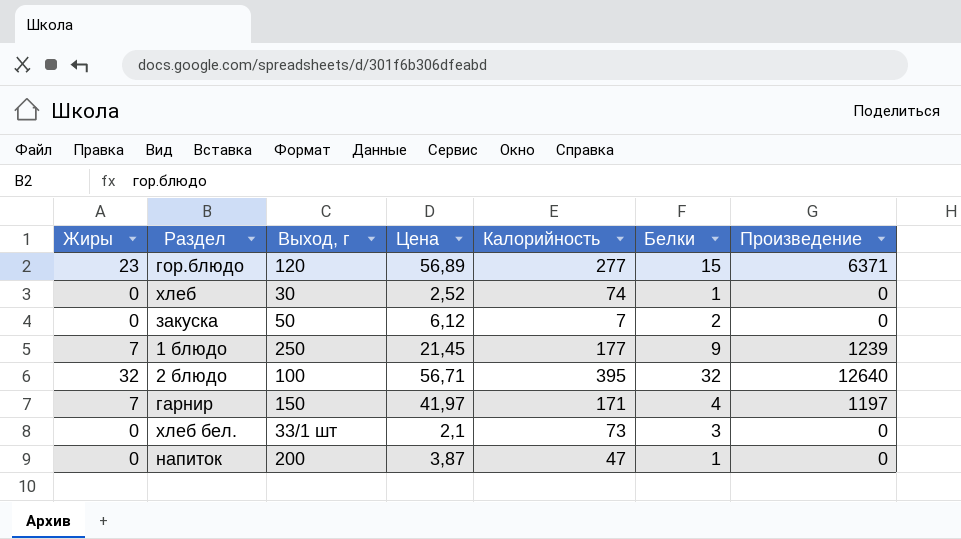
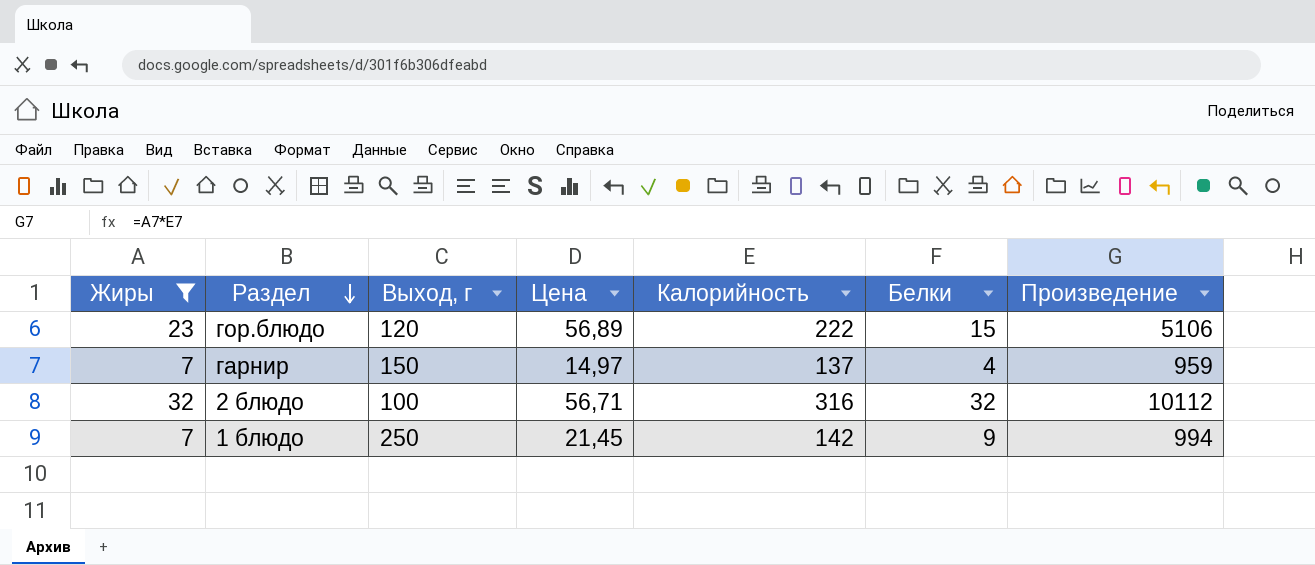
filter: none -> Жиры != 0
row order: none -> Раздел descending
гор.блюдо | Калорийность: 277 -> 222
гор.блюдо | Произведение: 6371 -> 5106
гарнир | Цена: 41,97 -> 14,97
гарнир | Калорийность: 171 -> 137
гарнир | Произведение: 1197 -> 959
2 блюдо | Калорийность: 395 -> 316
2 блюдо | Произведение: 12640 -> 10112
1 блюдо | Калорийность: 177 -> 142
1 блюдо | Произведение: 1239 -> 994

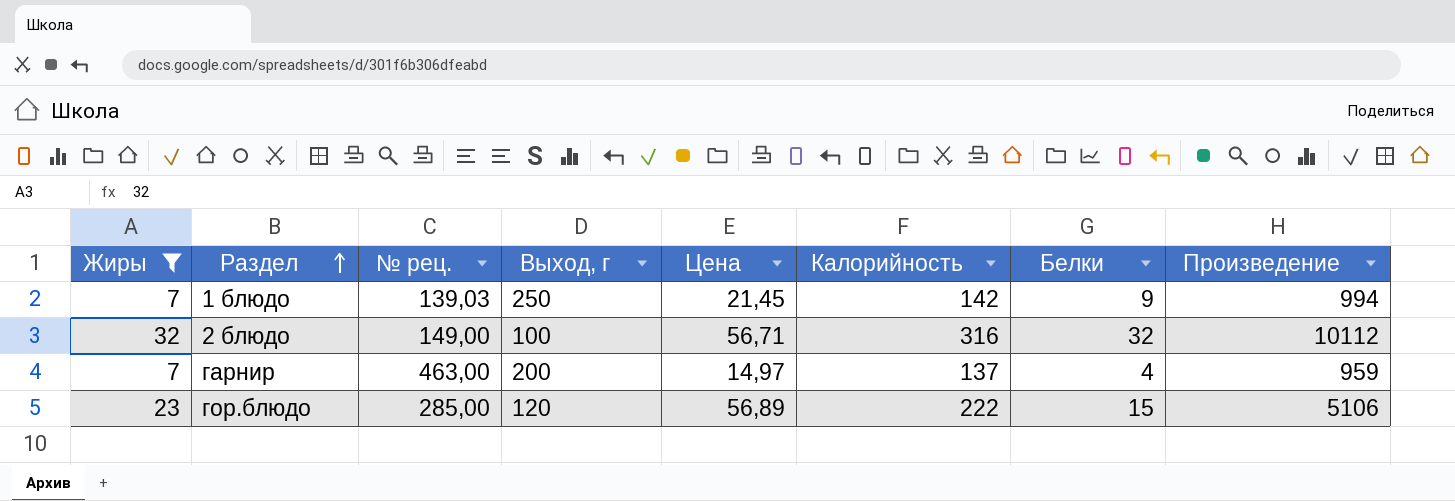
row order: Раздел descending -> Раздел ascending
column № рец. | position: none -> 3
гарнир | Выход, г: 150 -> 200

